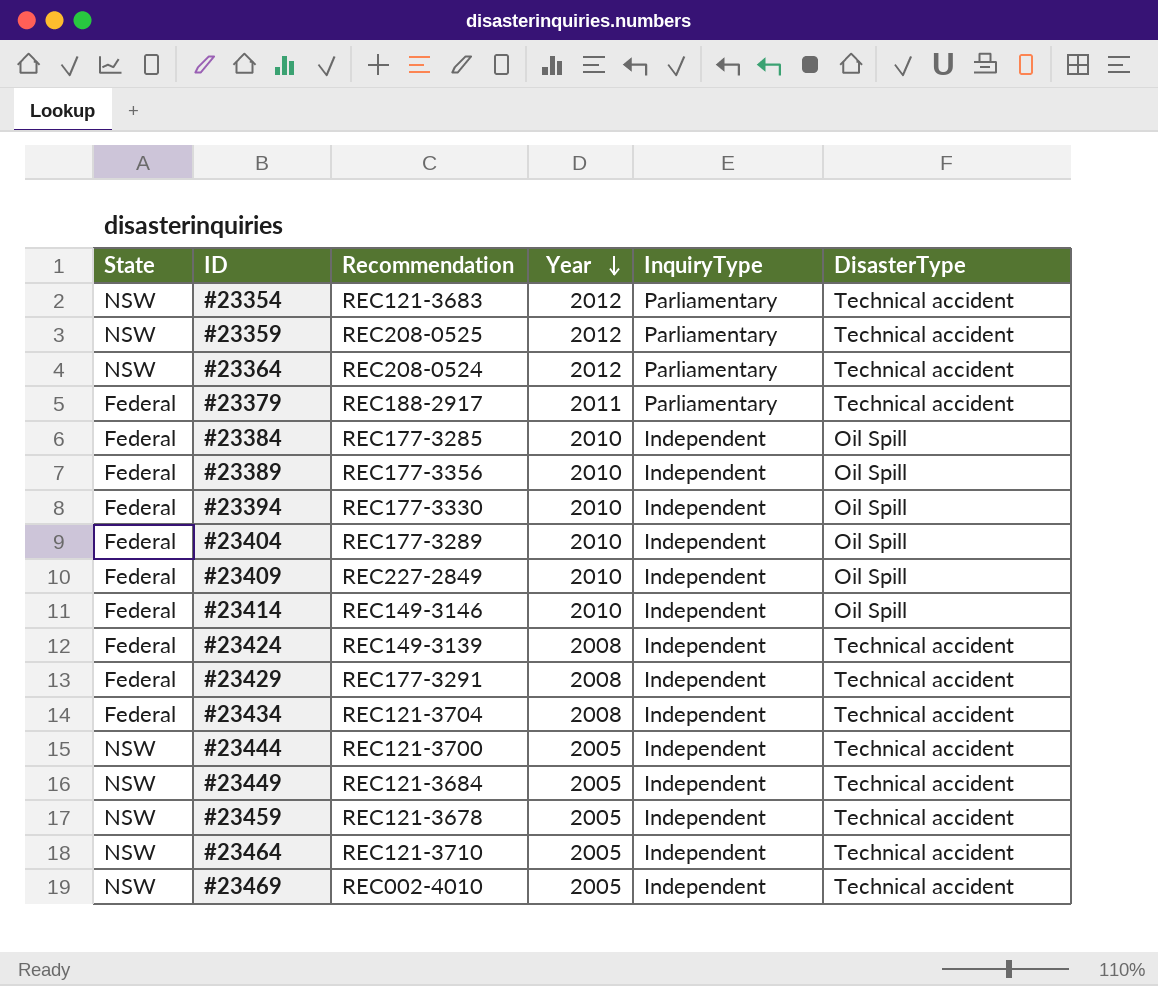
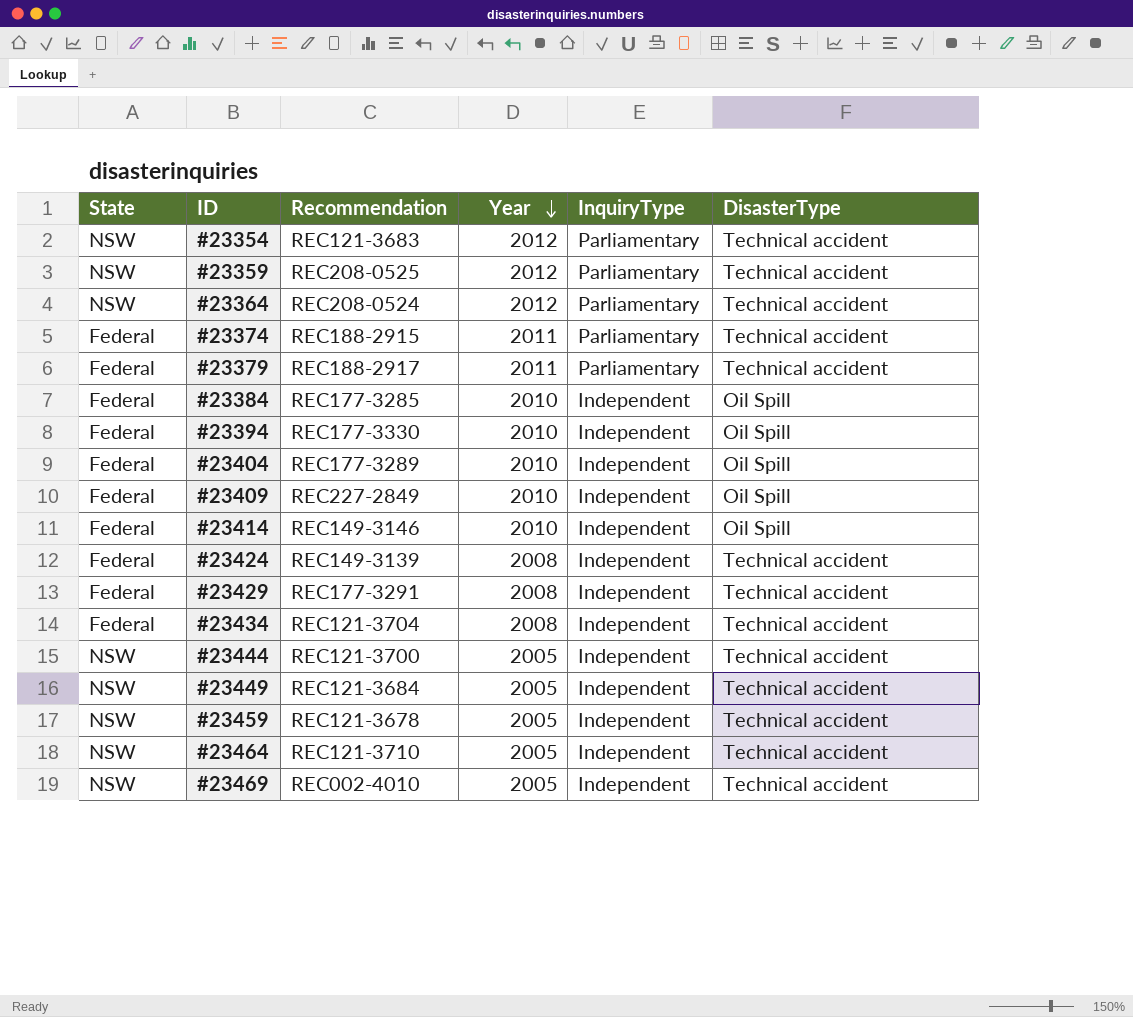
row #23389: Federal | REC177-3356 | 2010 | Independent | Oil Spill -> none
row #23374: none -> Federal | REC188-2915 | 2011 | Parliamentary | Technical accident

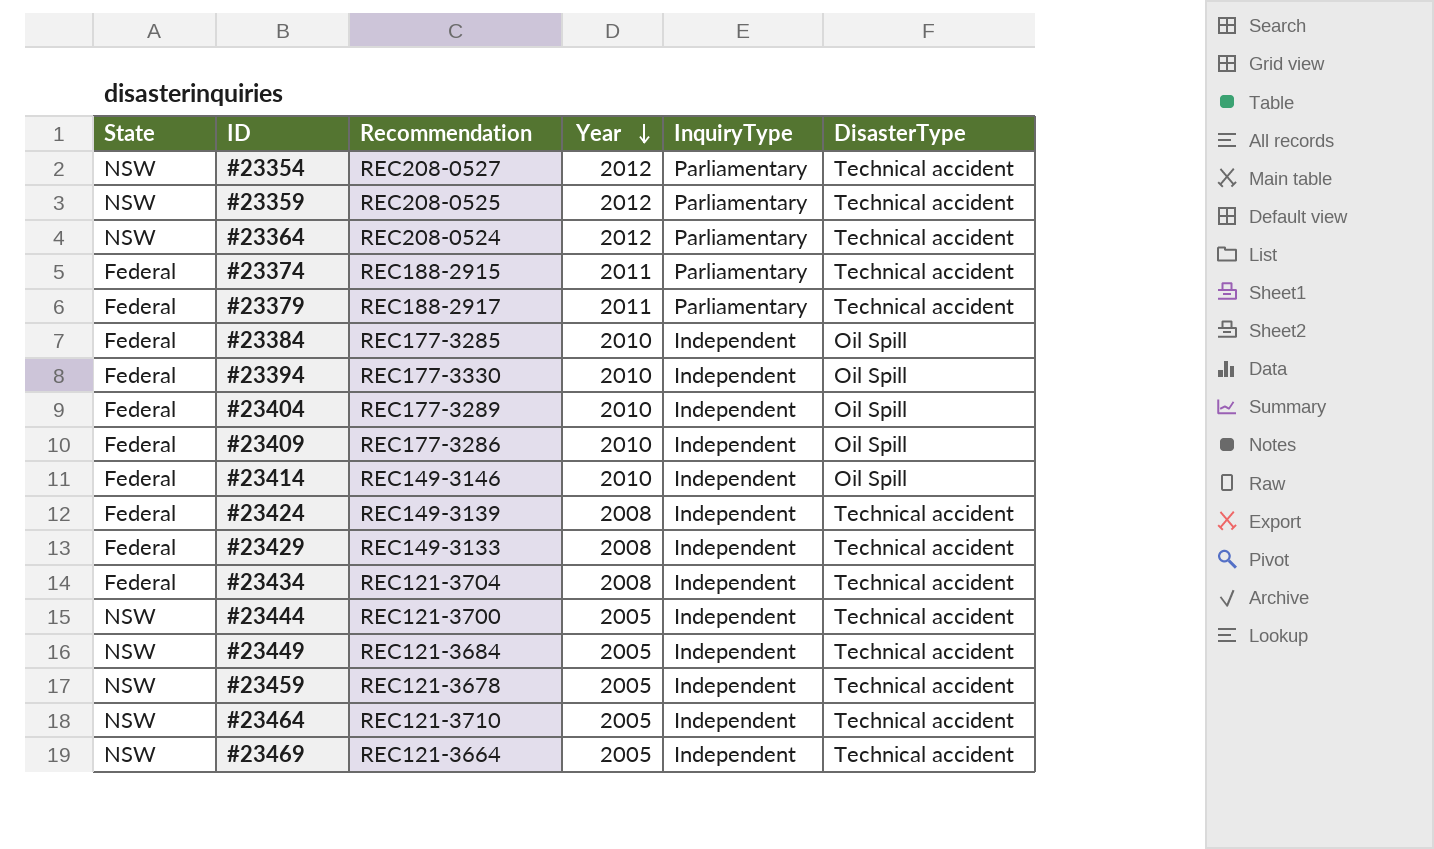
#23354 | Recommendation: REC121-3683 -> REC208-0527
#23409 | Recommendation: REC227-2849 -> REC177-3286
#23429 | Recommendation: REC177-3291 -> REC149-3133
#23469 | Recommendation: REC002-4010 -> REC121-3664

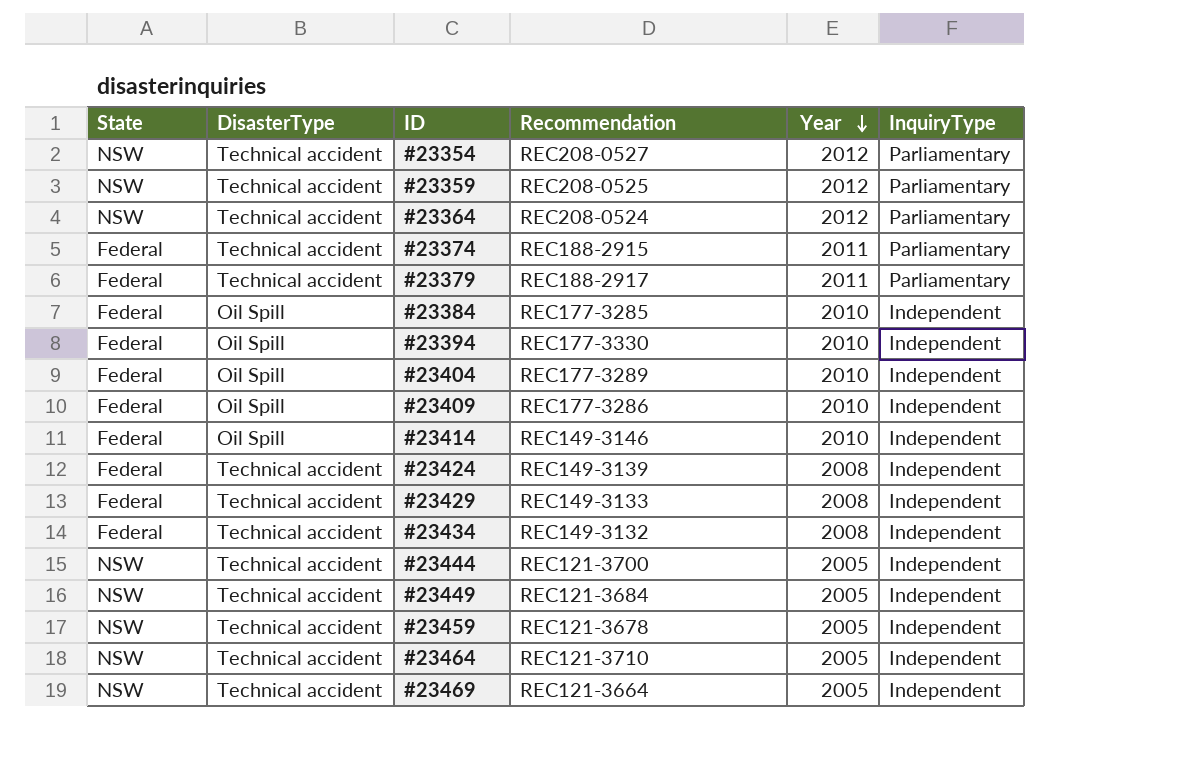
column DisasterType | position: 6 -> 2
#23434 | Recommendation: REC121-3704 -> REC149-3132

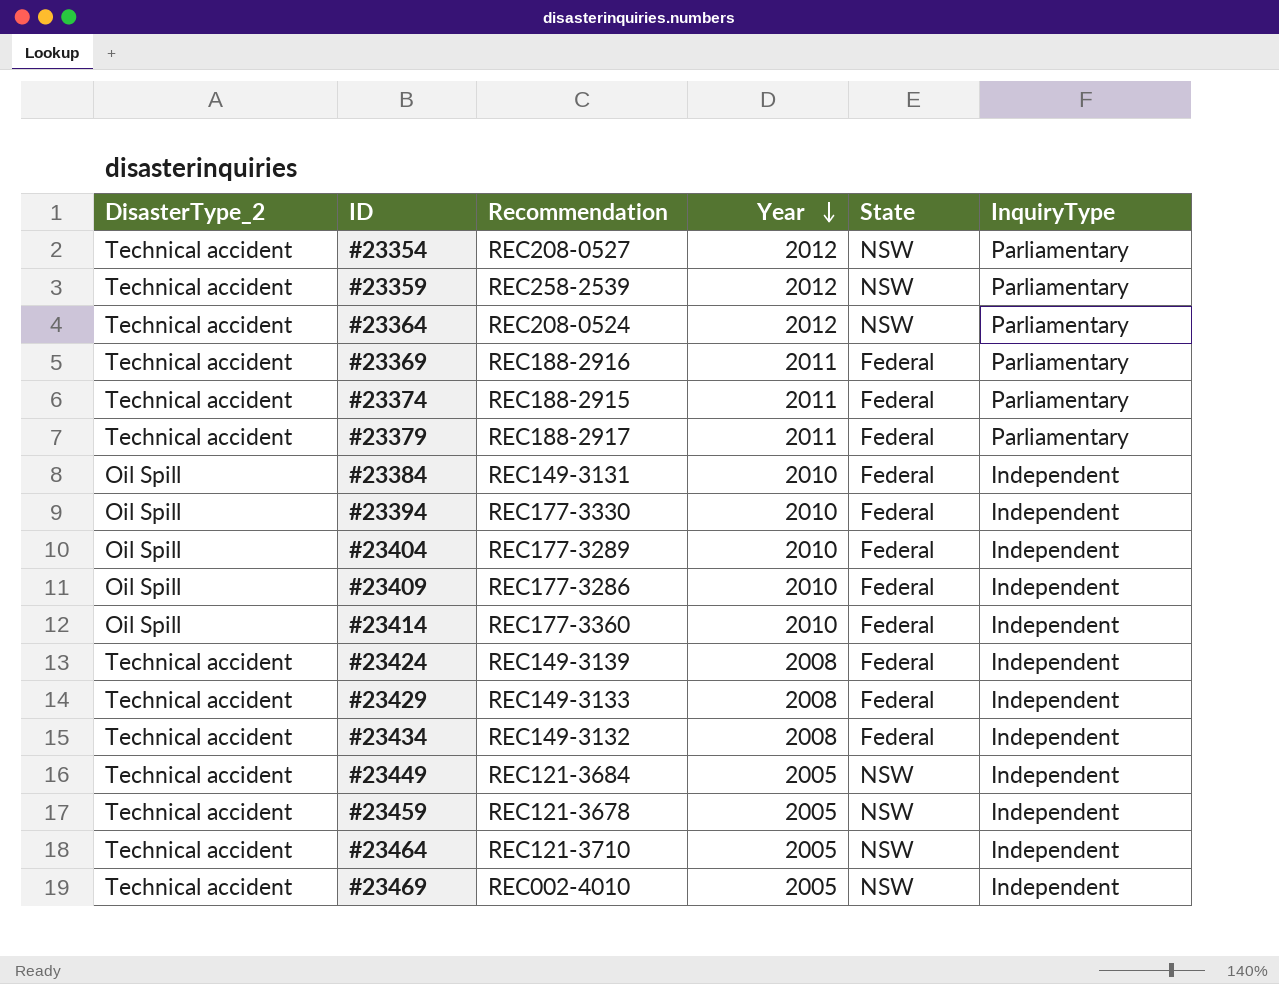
column name: DisasterType -> DisasterType_2
column State | position: 1 -> 5
row #23444: NSW | Technical accident | REC121-3700 | 2005 | Independent -> none
#23359 | Recommendation: REC208-0525 -> REC258-2539
row #23369: none -> Technical accident | REC188-2916 | 2011 | Federal | Parliamentary
#23384 | Recommendation: REC177-3285 -> REC149-3131
#23414 | Recommendation: REC149-3146 -> REC177-3360
#23469 | Recommendation: REC121-3664 -> REC002-4010

